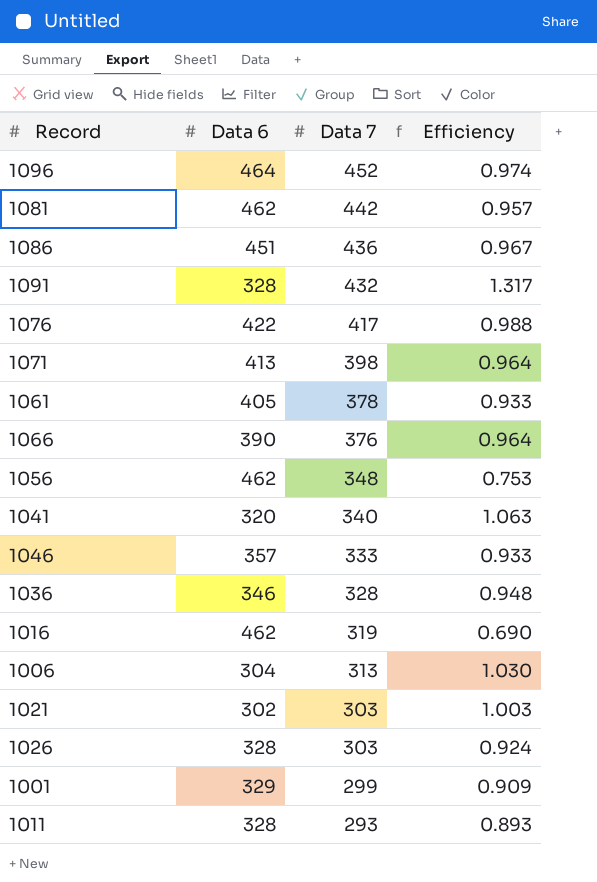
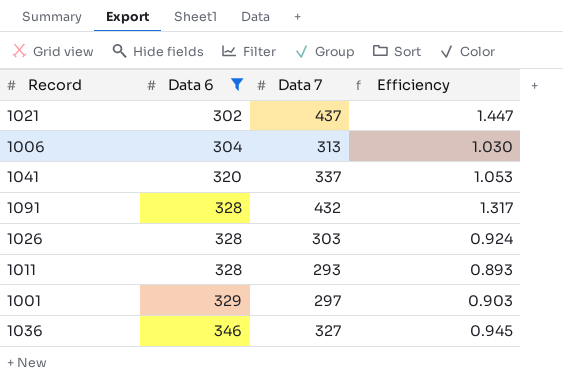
filter: none -> Data 6 <= 346
row order: Data 7 descending -> Data 6 ascending
1021 | Data 7: 303 -> 437
1021 | Efficiency: 1.003 -> 1.447
1041 | Data 7: 340 -> 337
1041 | Efficiency: 1.063 -> 1.053
1001 | Data 7: 299 -> 297
1001 | Efficiency: 0.909 -> 0.903
1036 | Data 7: 328 -> 327
1036 | Efficiency: 0.948 -> 0.945

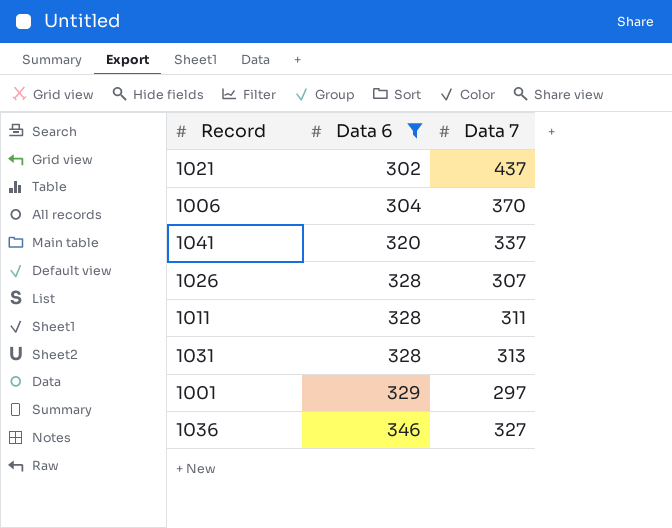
column Efficiency | formula: [Data 7] / [Data 6] -> none
row 1091: 328 | 432 | 1.317 -> none
1006 | Data 7: 313 -> 370
1026 | Data 7: 303 -> 307
1011 | Data 7: 293 -> 311
row 1031: none -> 328 | 313

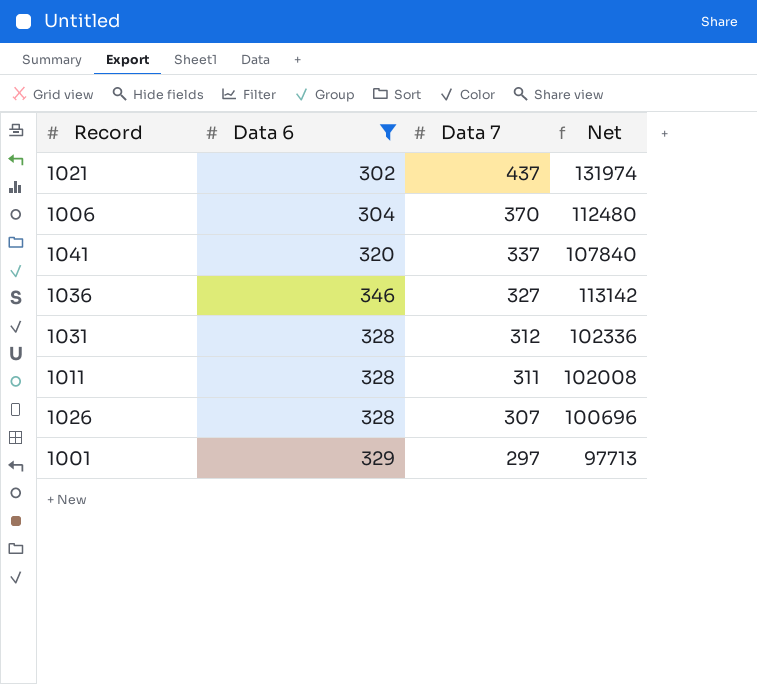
row order: Data 6 ascending -> Data 7 descending
column Net | formula: none -> [Data 6] * [Data 7]
1031 | Data 7: 313 -> 312

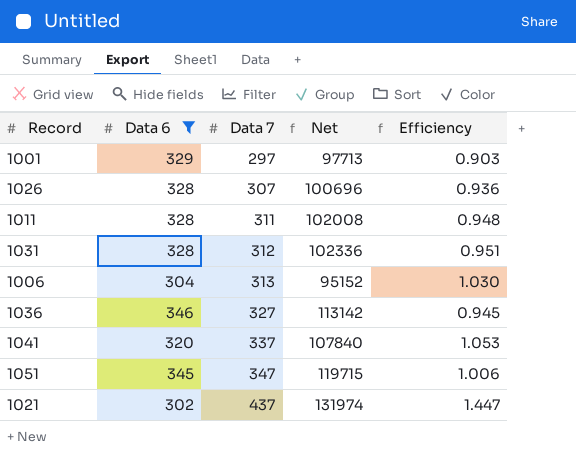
row order: Data 7 descending -> Data 7 ascending
column Efficiency | formula: none -> [Data 7] / [Data 6]
1006 | Data 7: 370 -> 313
1006 | Net: 112480 -> 95152
row 1051: none -> 345 | 347 | 119715 | 1.006

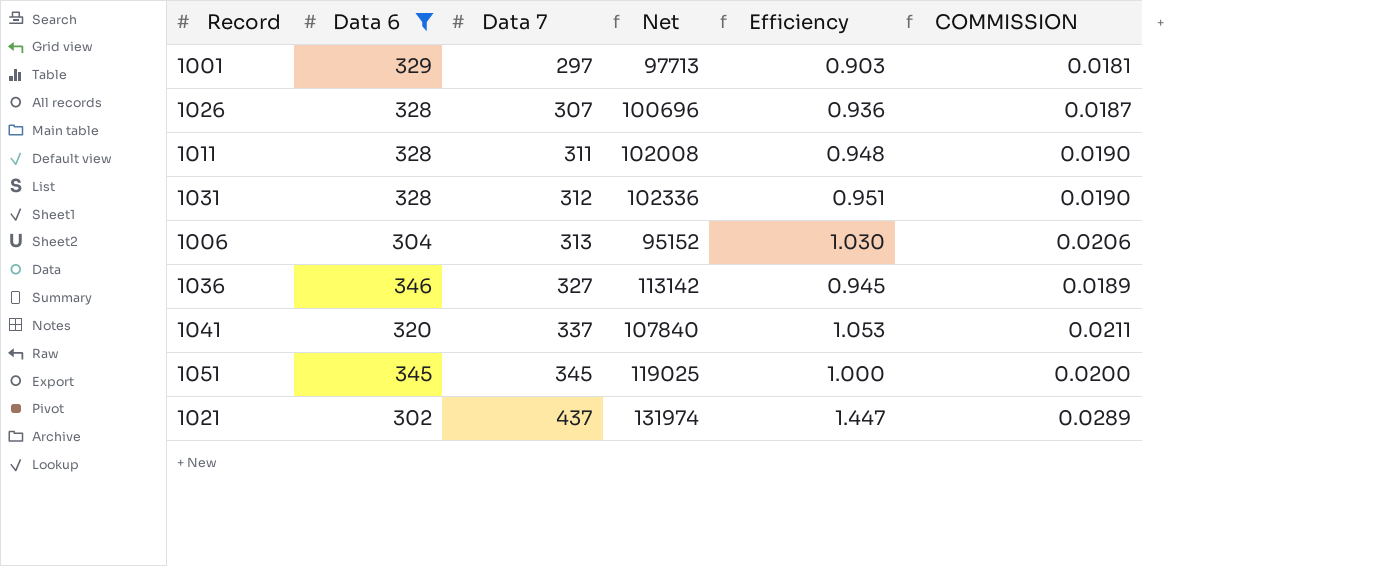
column COMMISSION | formula: none -> [Efficiency] * 0.02
1051 | Data 7: 347 -> 345
1051 | Net: 119715 -> 119025
1051 | Efficiency: 1.006 -> 1.000

